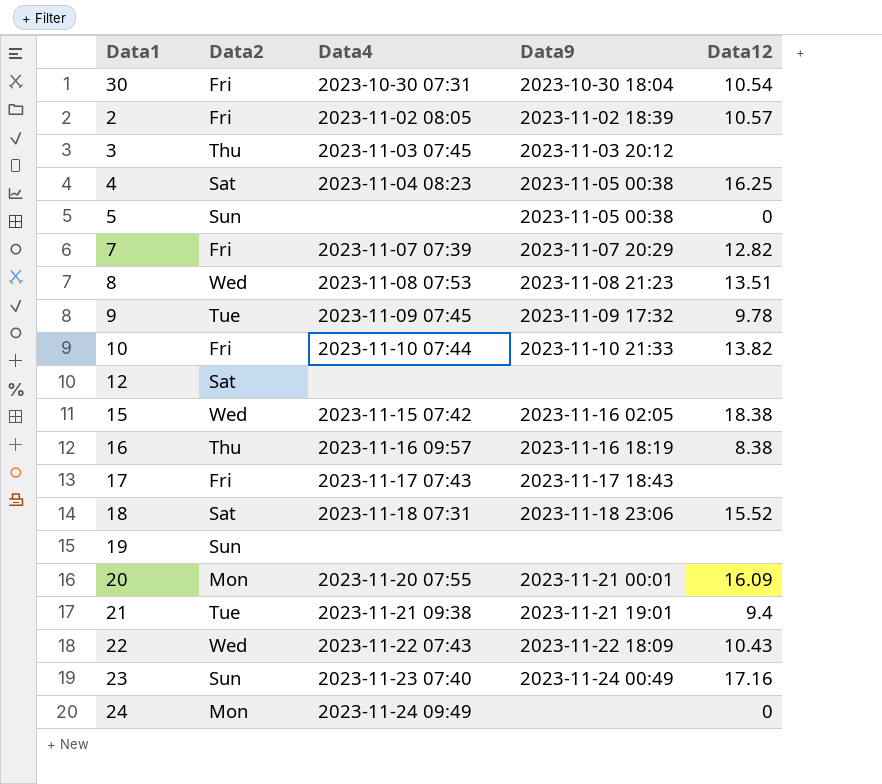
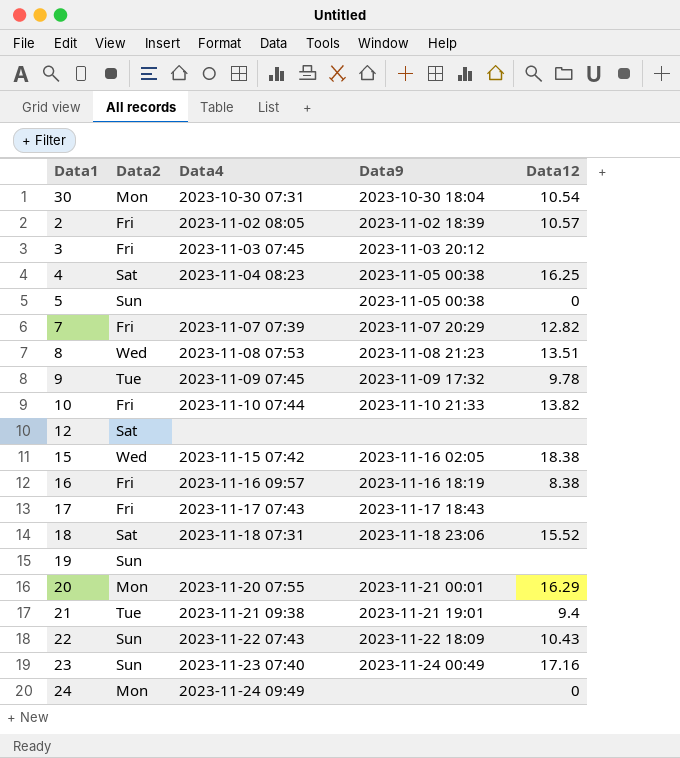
30 | Data2: Fri -> Mon
3 | Data2: Thu -> Fri
16 | Data2: Thu -> Fri
20 | Data12: 16.09 -> 16.29
22 | Data2: Wed -> Sun

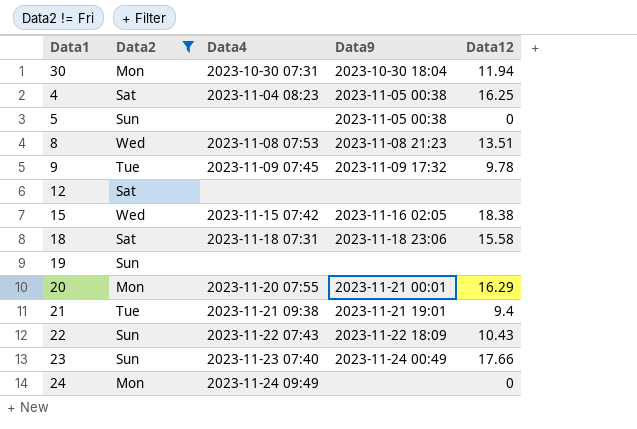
filter: none -> Data2 != Fri
30 | Data12: 10.54 -> 11.94
18 | Data12: 15.52 -> 15.58
23 | Data12: 17.16 -> 17.66

